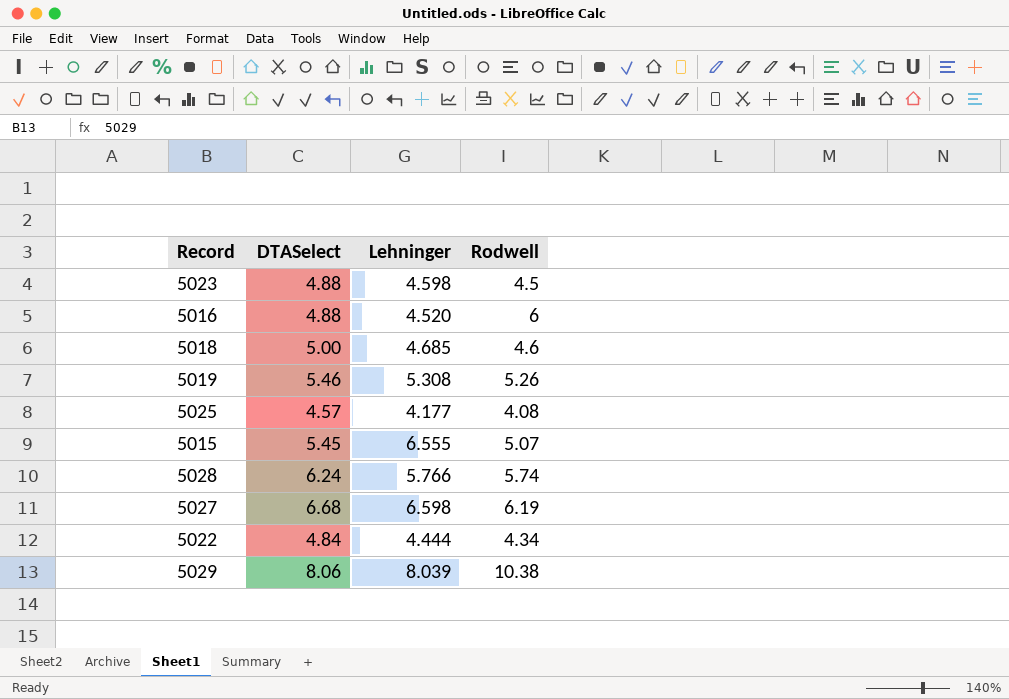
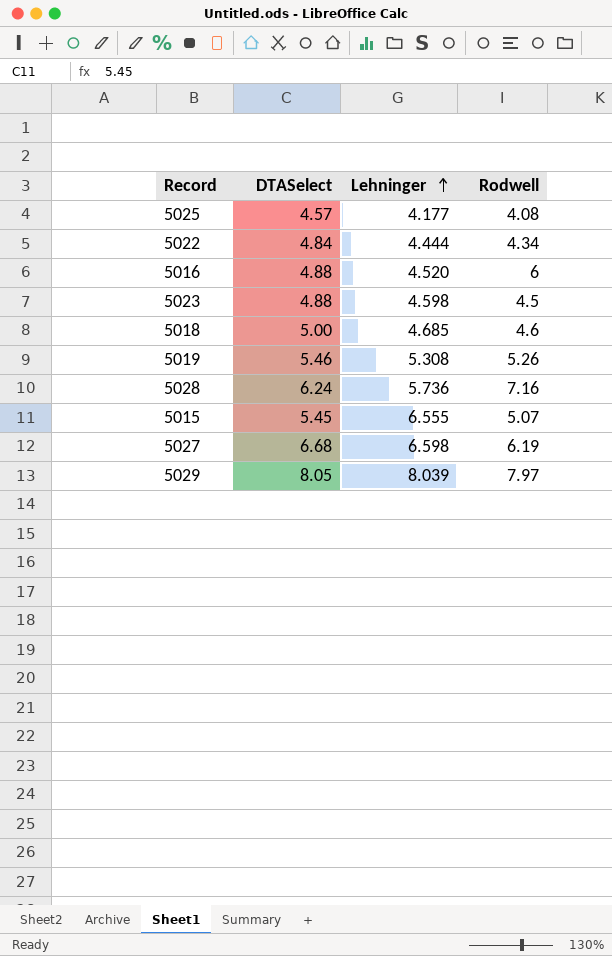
row order: none -> Lehninger ascending
5028 | Lehninger: 5.766 -> 5.736
5028 | Rodwell: 5.74 -> 7.16
5029 | DTASelect: 8.06 -> 8.05
5029 | Rodwell: 10.38 -> 7.97

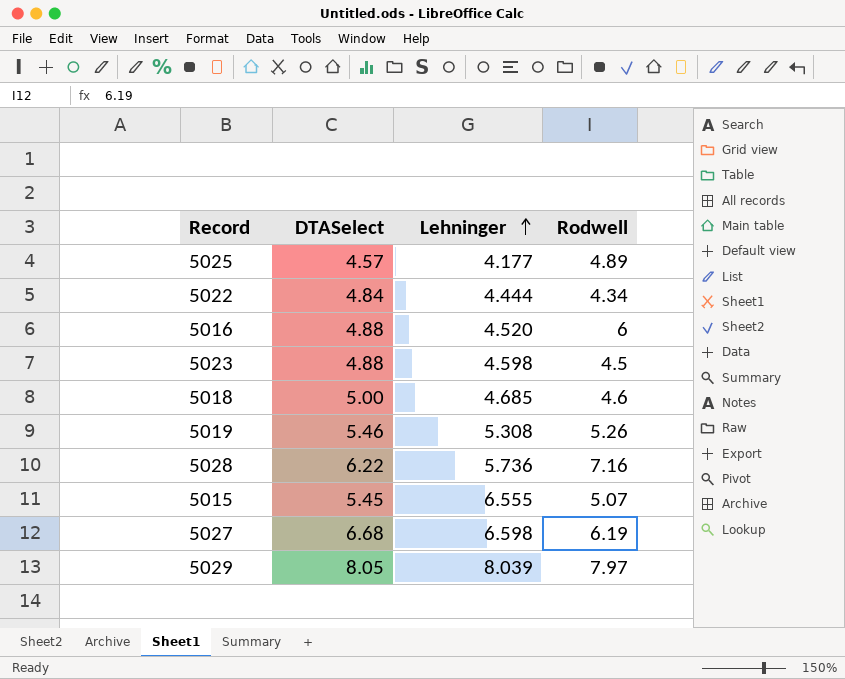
5025 | Rodwell: 4.08 -> 4.89
5028 | DTASelect: 6.24 -> 6.22

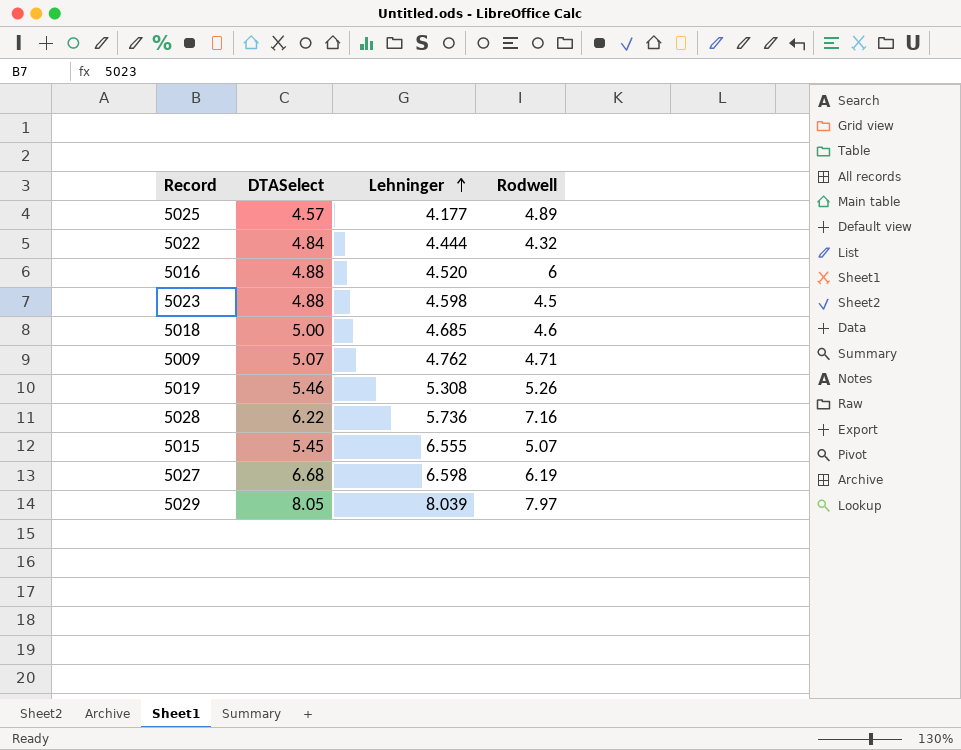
5022 | Rodwell: 4.34 -> 4.32
row 5009: none -> 5.07 | 4.762 | 4.71

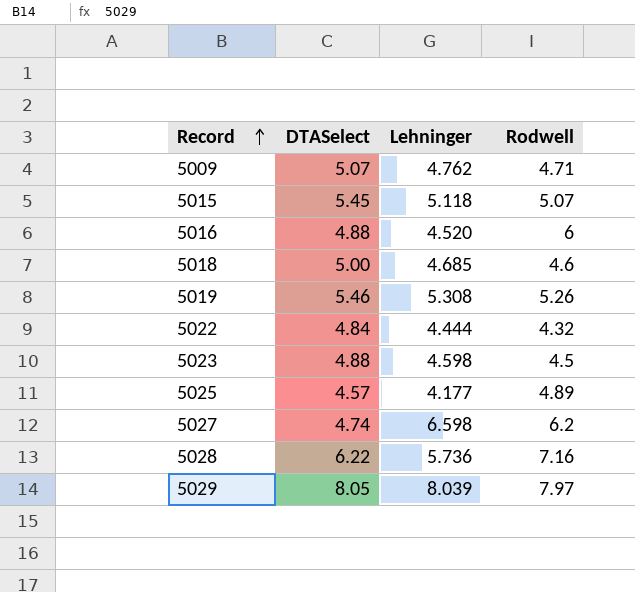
row order: Lehninger ascending -> Record ascending
5015 | Lehninger: 6.555 -> 5.118
5027 | DTASelect: 6.68 -> 4.74
5027 | Rodwell: 6.19 -> 6.2

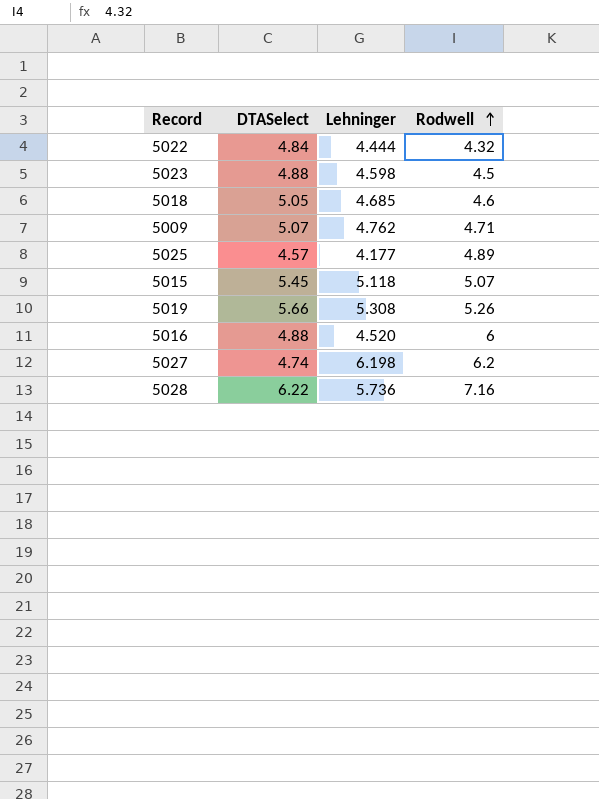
row order: Record ascending -> Rodwell ascending
row 5029: 8.05 | 8.039 | 7.97 -> none
5018 | DTASelect: 5.00 -> 5.05
5019 | DTASelect: 5.46 -> 5.66
5027 | Lehninger: 6.598 -> 6.198

